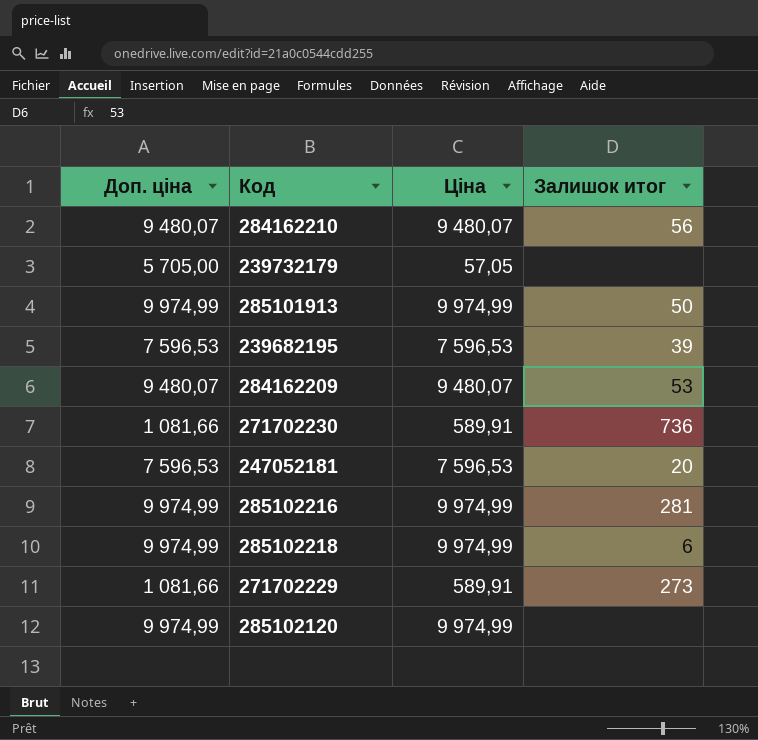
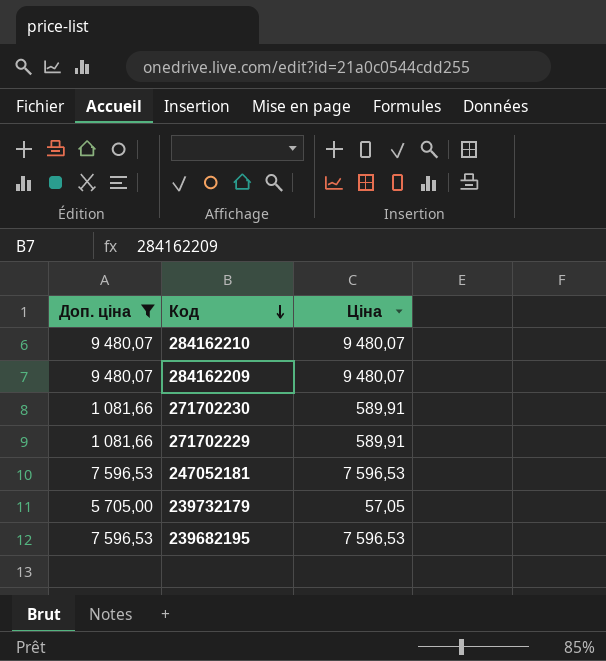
filter: none -> Доп. ціна != 9 974,99
row order: none -> Код descending
column Залишок итог | position: 4 -> none

